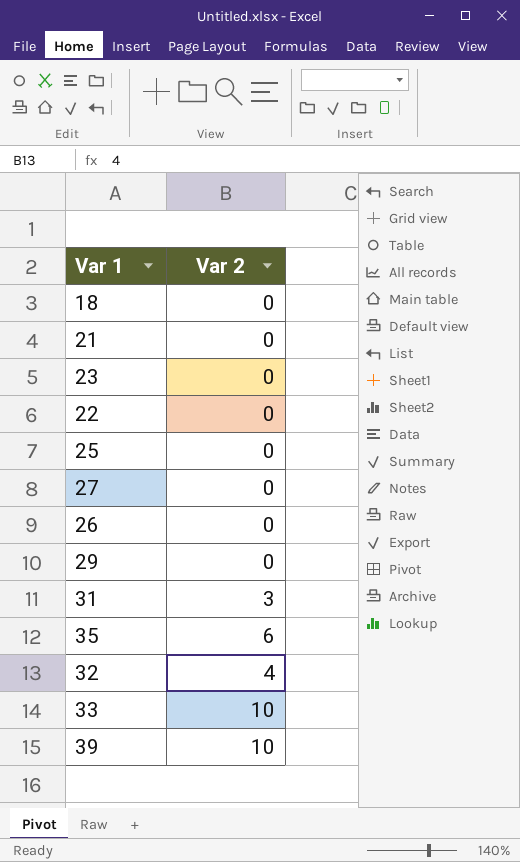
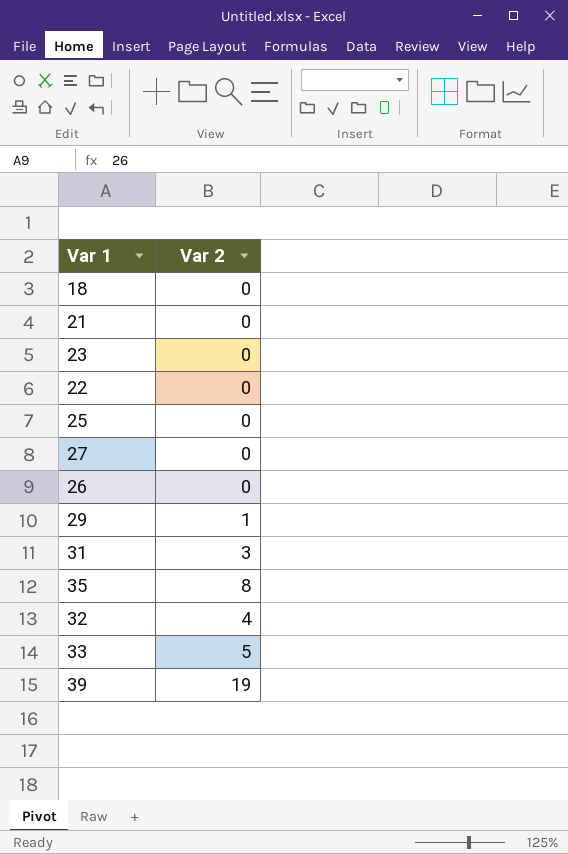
29 | Var 2: 0 -> 1
35 | Var 2: 6 -> 8
33 | Var 2: 10 -> 5
39 | Var 2: 10 -> 19

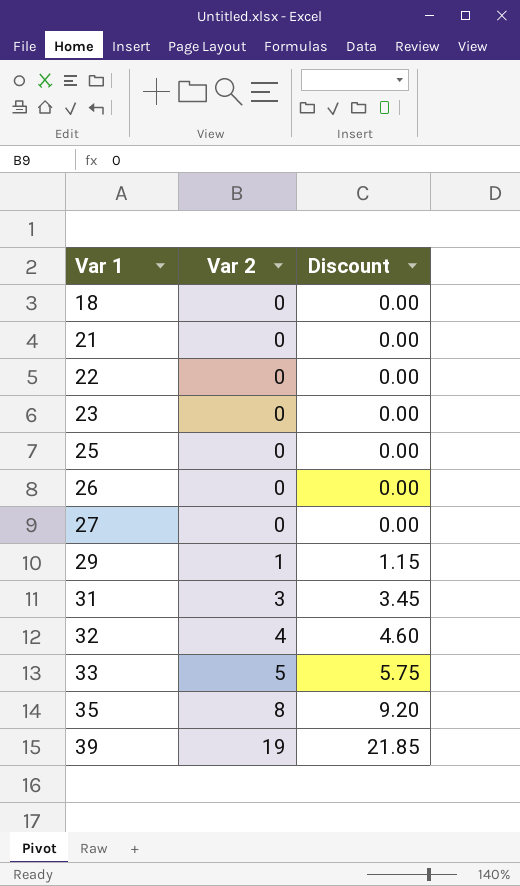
row order: none -> Var 1 ascending
column Discount | formula: none -> [Var 2] * 1.15

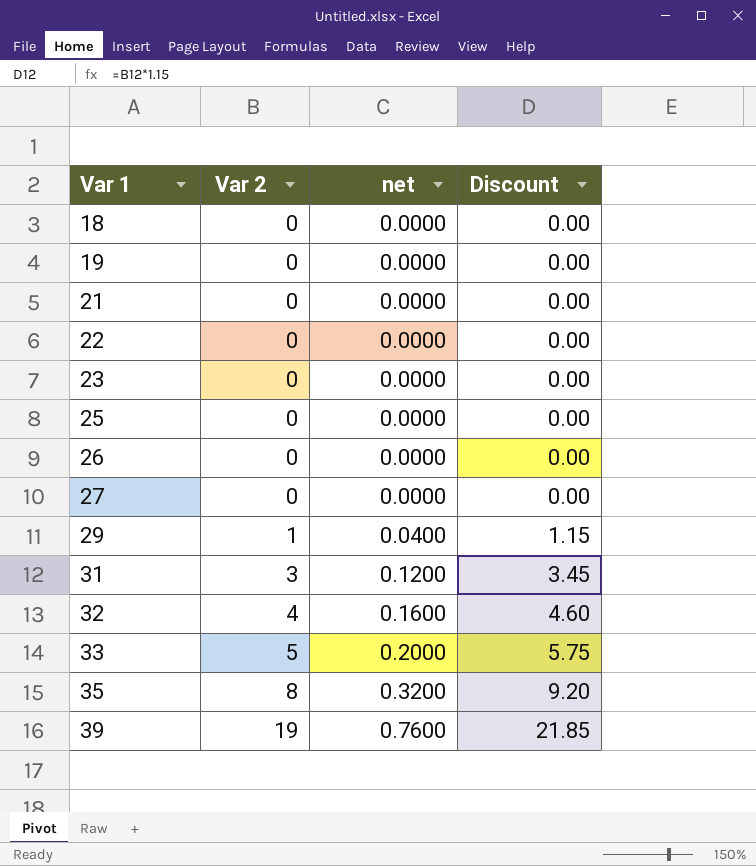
column net | formula: none -> [Var 2] * 0.04
row 19: none -> 0 | 0.0000 | 0.00

